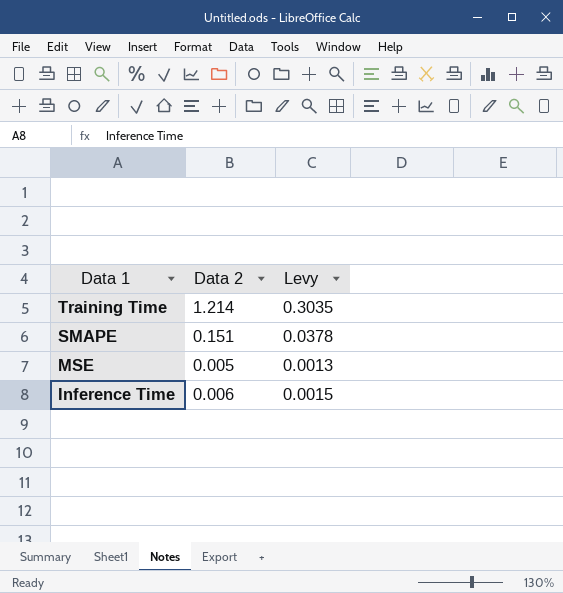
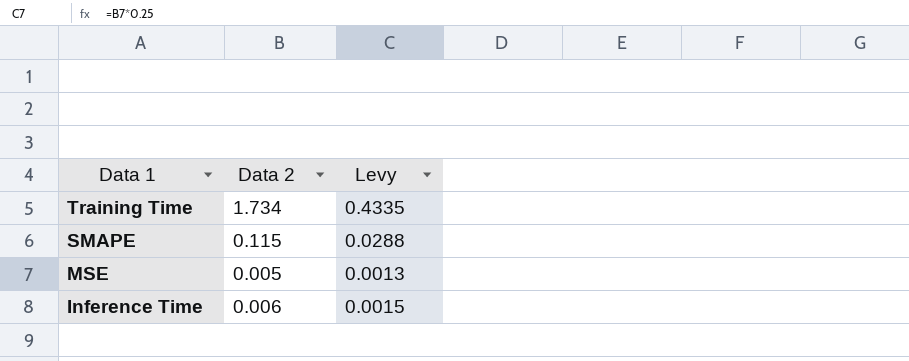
Training Time | Data 2: 1.214 -> 1.734
Training Time | Levy: 0.3035 -> 0.4335
SMAPE | Data 2: 0.151 -> 0.115
SMAPE | Levy: 0.0378 -> 0.0288

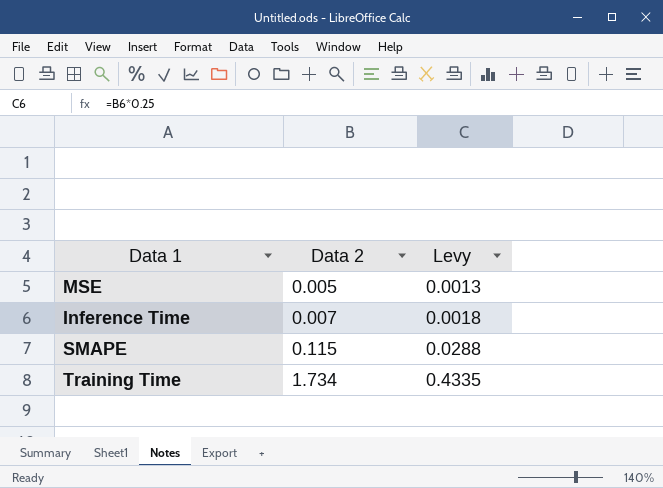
row order: Data 1 descending -> Data 2 ascending
Inference Time | Data 2: 0.006 -> 0.007
Inference Time | Levy: 0.0015 -> 0.0018

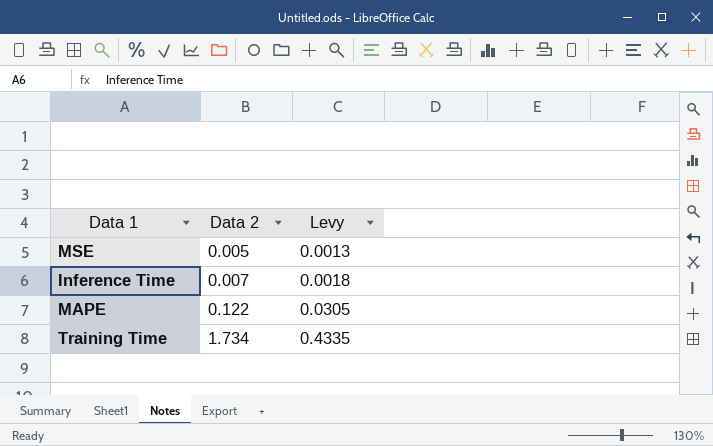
row SMAPE: 0.115 | 0.0288 -> none
row MAPE: none -> 0.122 | 0.0305

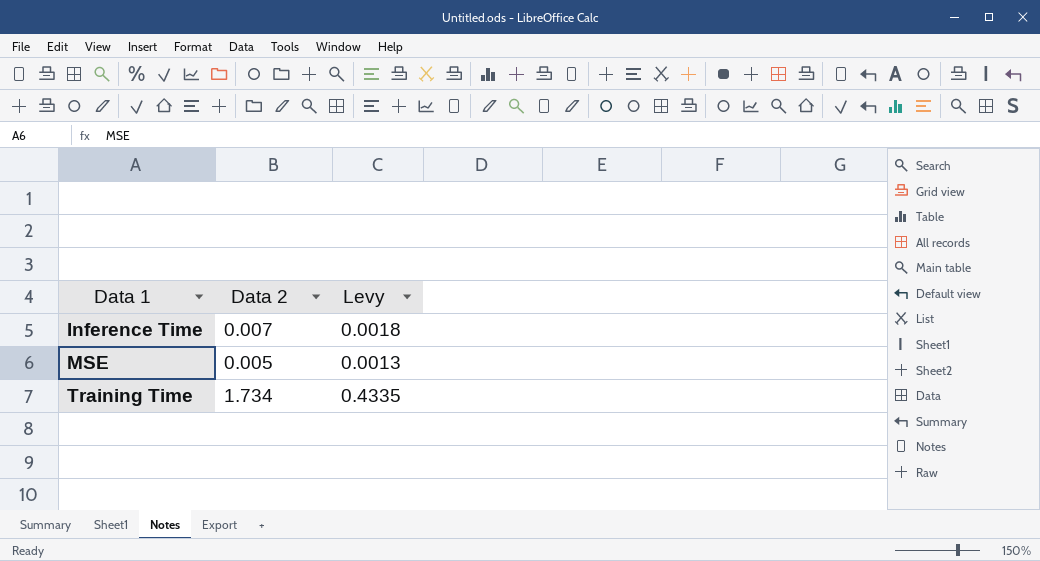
row order: Data 2 ascending -> Data 1 ascending
row MAPE: 0.122 | 0.0305 -> none

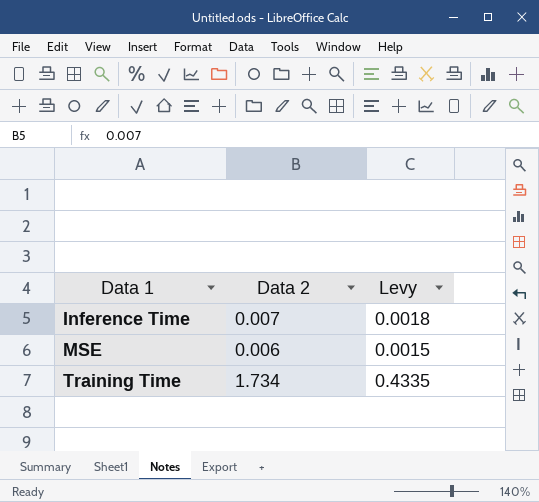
MSE | Data 2: 0.005 -> 0.006
MSE | Levy: 0.0013 -> 0.0015

